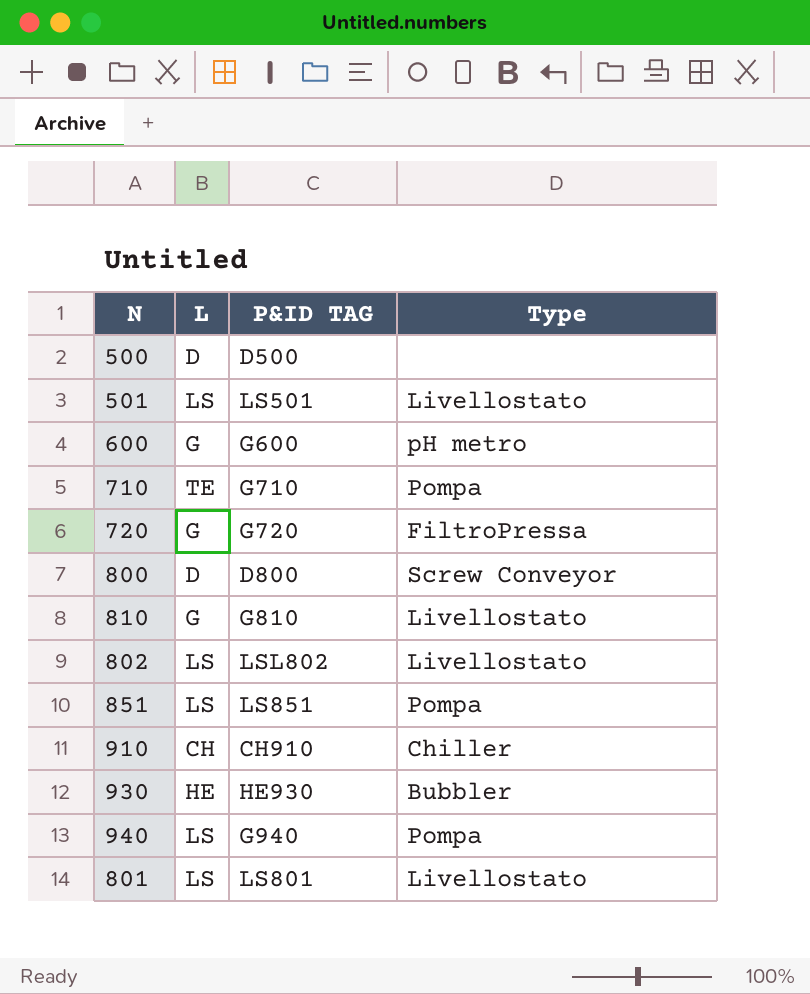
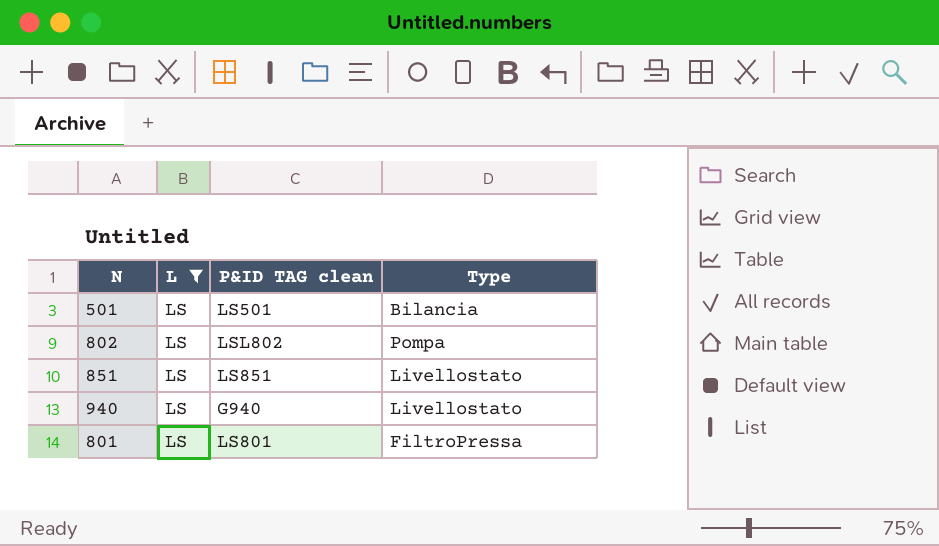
filter: none -> L = LS
column name: P&ID TAG -> P&ID TAG clean
501 | Type: Livellostato -> Bilancia
802 | Type: Livellostato -> Pompa
851 | Type: Pompa -> Livellostato
940 | Type: Pompa -> Livellostato
801 | Type: Livellostato -> FiltroPressa

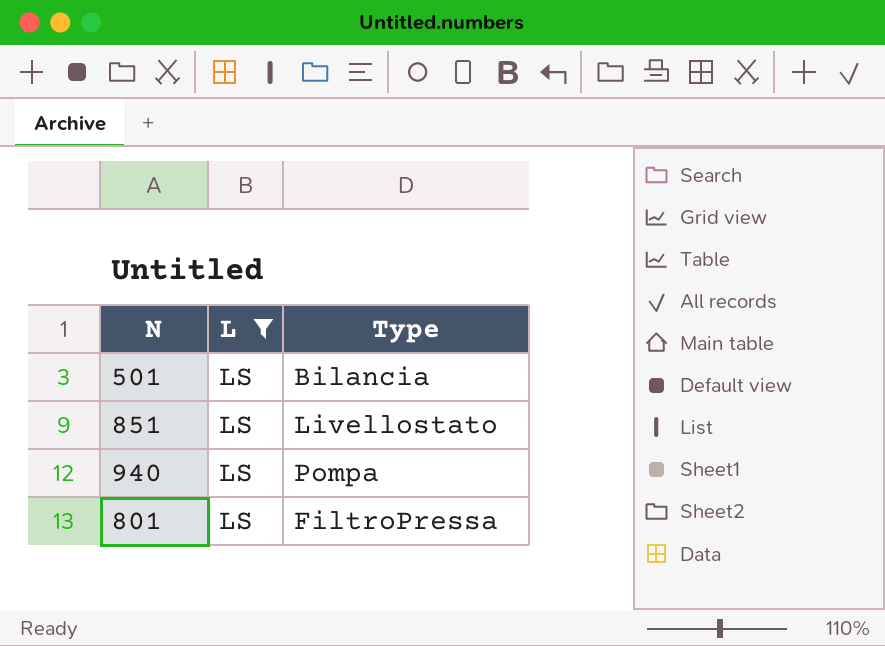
column P&ID TAG clean | position: 3 -> none
row 802: LS | LSL802 | Pompa -> none
940 | Type: Livellostato -> Pompa

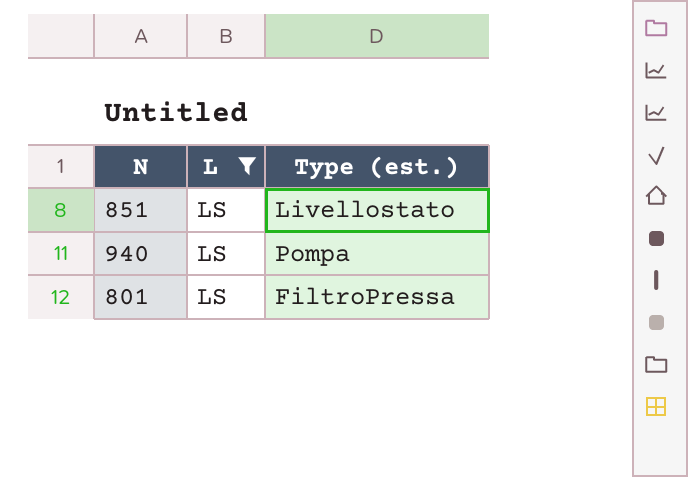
column name: Type -> Type (est.)
row 501: LS | Bilancia -> none

